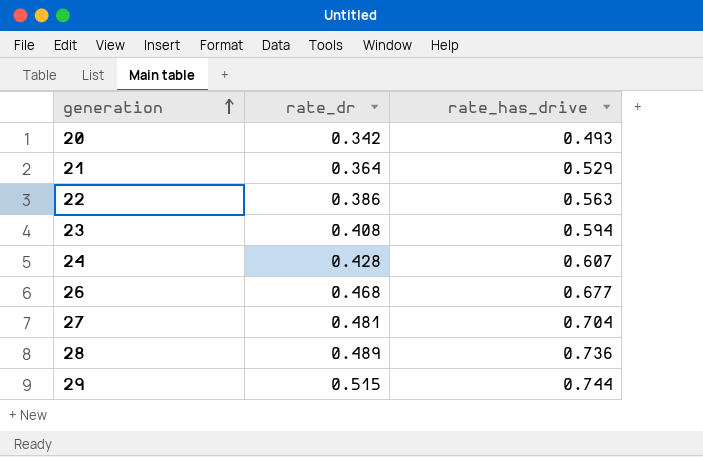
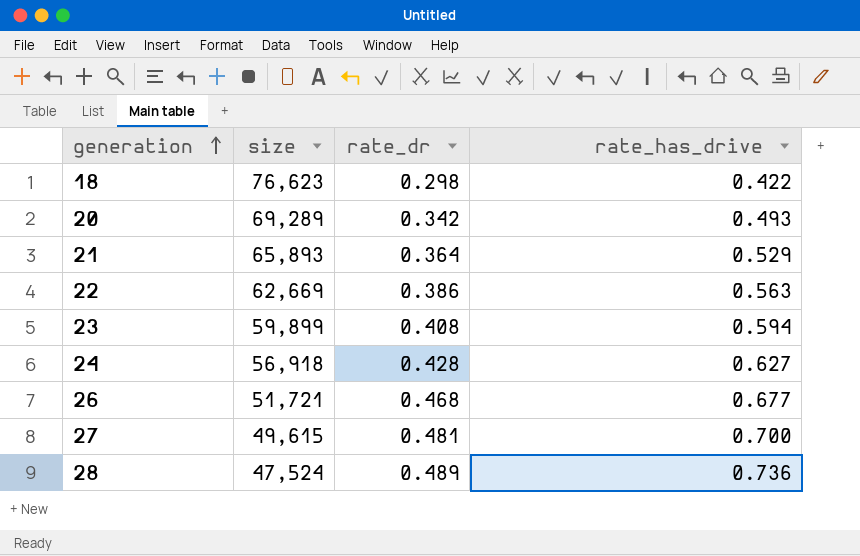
column size | position: none -> 2
row 29: 0.515 | 0.744 -> none
row 18: none -> 76,623 | 0.298 | 0.422
24 | rate_has_drive: 0.607 -> 0.627
27 | rate_has_drive: 0.704 -> 0.700

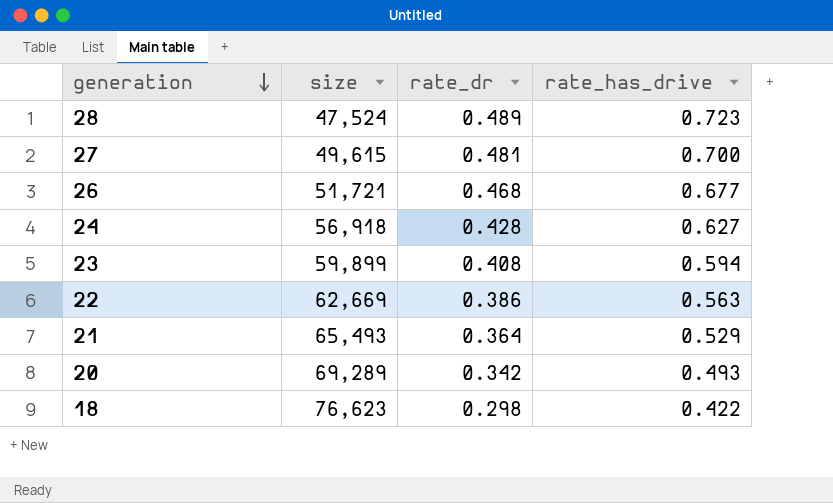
row order: generation ascending -> generation descending
28 | rate_has_drive: 0.736 -> 0.723
21 | size: 65,893 -> 65,493

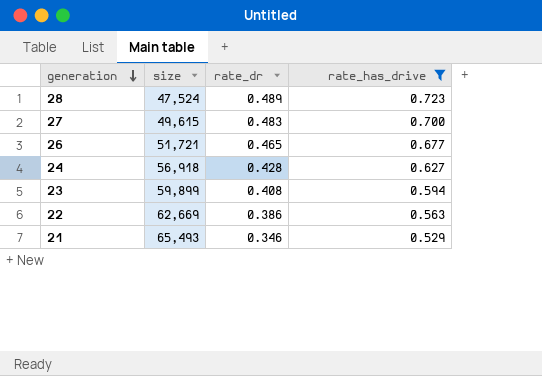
filter: none -> rate_has_drive >= 0.529
27 | rate_dr: 0.481 -> 0.483
26 | rate_dr: 0.468 -> 0.465
21 | rate_dr: 0.364 -> 0.346

